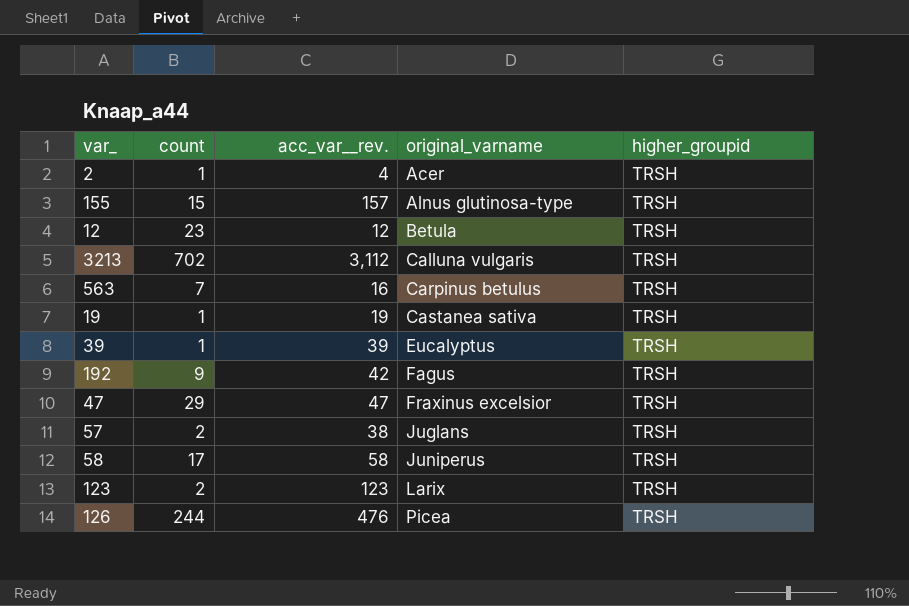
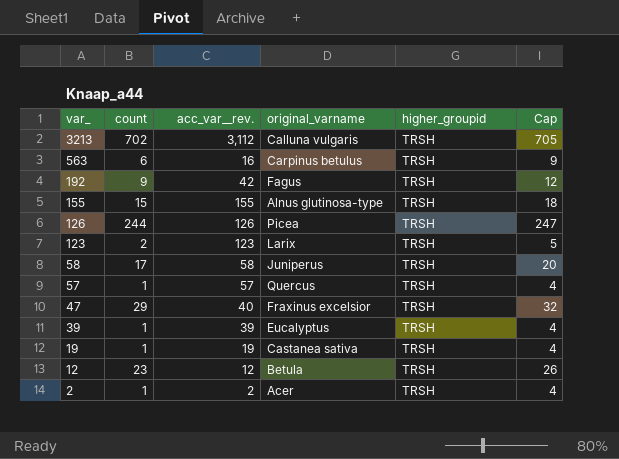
row order: original_varname ascending -> var_ descending
column Cap | formula: none -> [count] + 3
563 | count: 7 -> 6
155 | acc_var__rev.: 157 -> 155
126 | acc_var__rev.: 476 -> 126
57 | count: 2 -> 1
57 | acc_var__rev.: 38 -> 57
57 | original_varname: Juglans -> Quercus
47 | acc_var__rev.: 47 -> 40
2 | acc_var__rev.: 4 -> 2

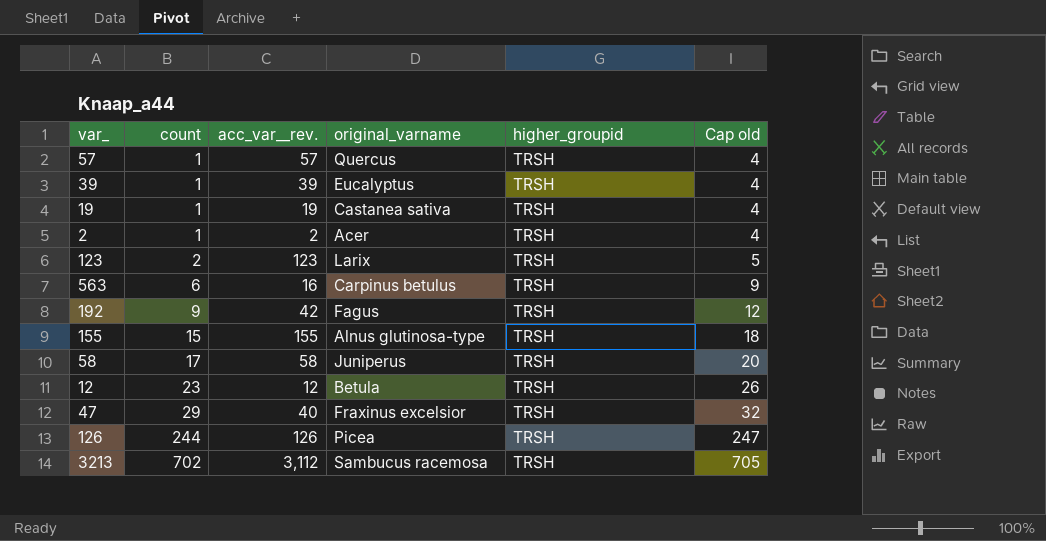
row order: var_ descending -> count ascending
column name: Cap -> Cap old
3213 | original_varname: Calluna vulgaris -> Sambucus racemosa

